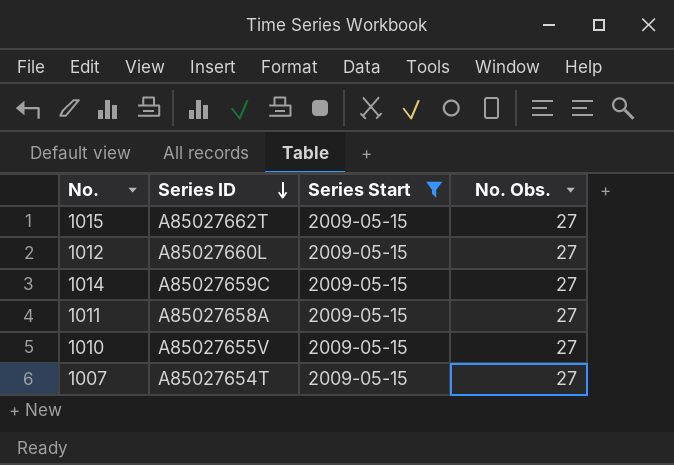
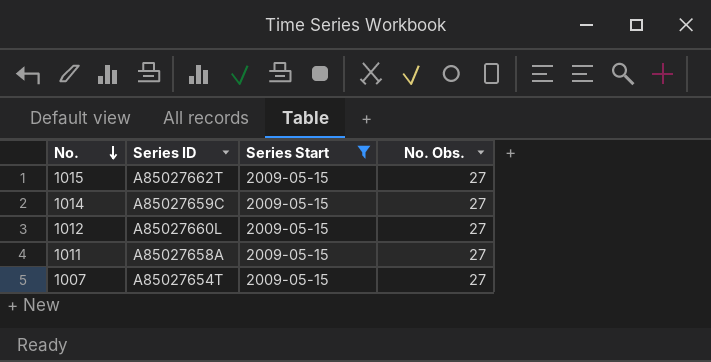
row order: Series ID descending -> No. descending
row 1010: A85027655V | 2009-05-15 | 27 -> none

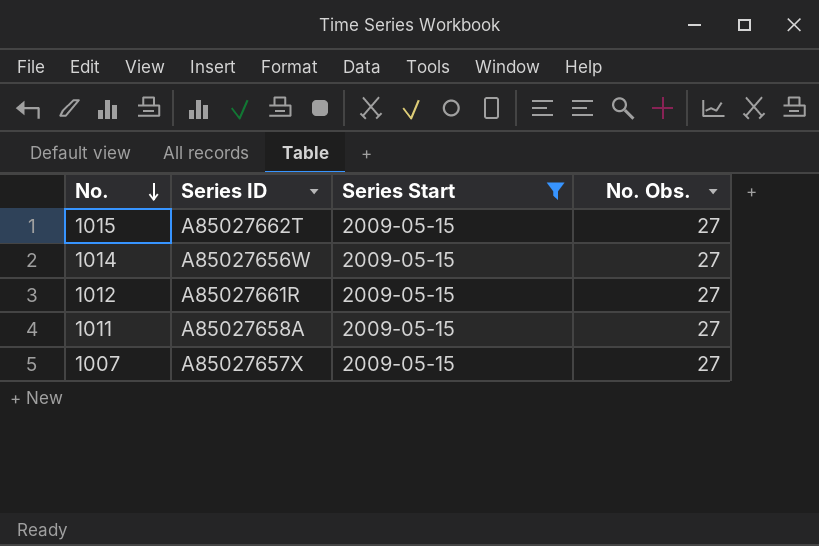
1014 | Series ID: A85027659C -> A85027656W
1012 | Series ID: A85027660L -> A85027661R
1007 | Series ID: A85027654T -> A85027657X

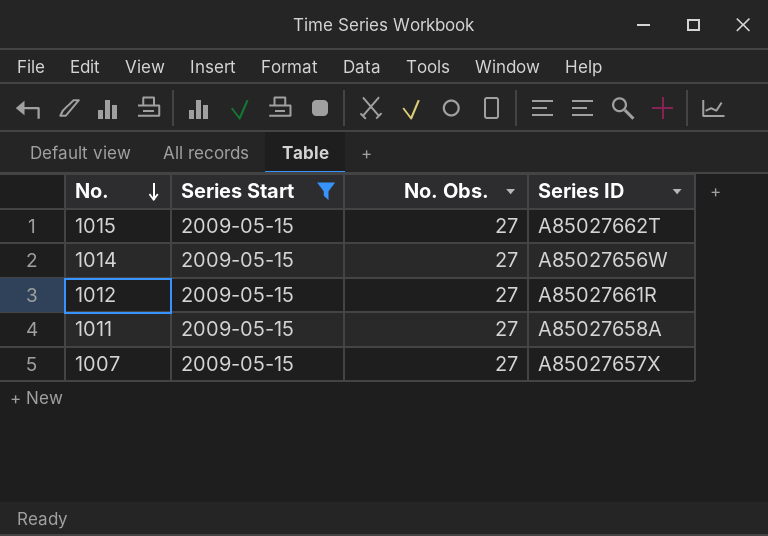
column Series ID | position: 2 -> 4

